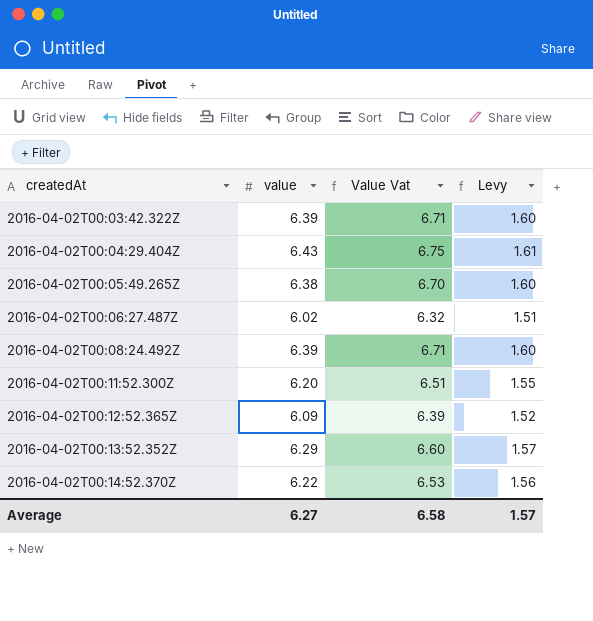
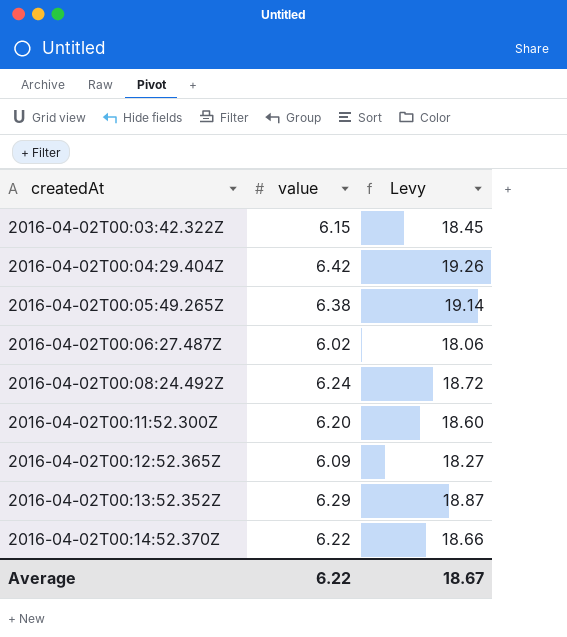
column Value Vat | formula: [value] * 1.05 -> none
column Levy | formula: [value] * 0.25 -> [value] * 3
2016-04-02T00:03:42.322Z | value: 6.39 -> 6.15
2016-04-02T00:04:29.404Z | value: 6.43 -> 6.42
2016-04-02T00:08:24.492Z | value: 6.39 -> 6.24
Average | value: 6.27 -> 6.22
Average | Levy: 1.57 -> 18.67

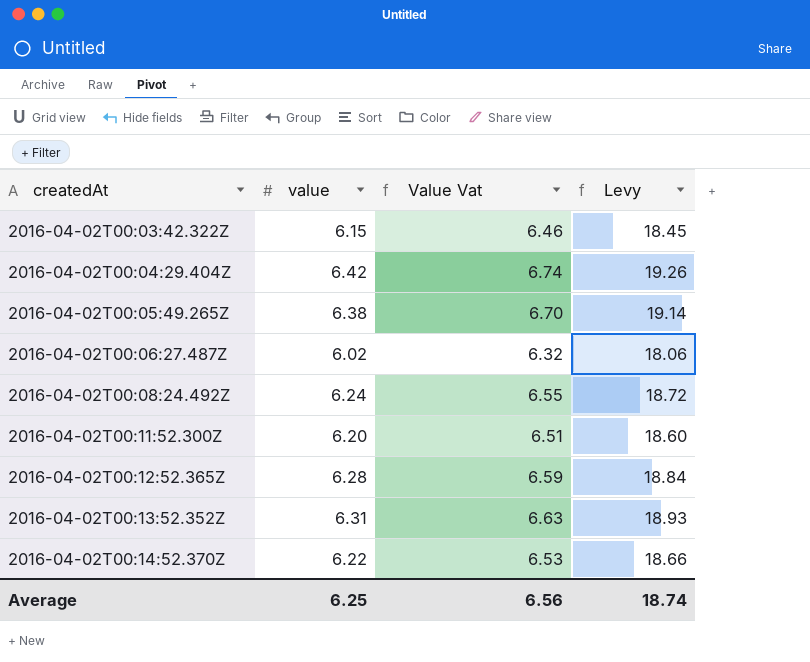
column Value Vat | formula: none -> [value] * 1.05
2016-04-02T00:12:52.365Z | value: 6.09 -> 6.28
2016-04-02T00:12:52.365Z | Levy: 18.27 -> 18.84
2016-04-02T00:13:52.352Z | value: 6.29 -> 6.31
2016-04-02T00:13:52.352Z | Levy: 18.87 -> 18.93
Average | value: 6.22 -> 6.25
Average | Levy: 18.67 -> 18.74

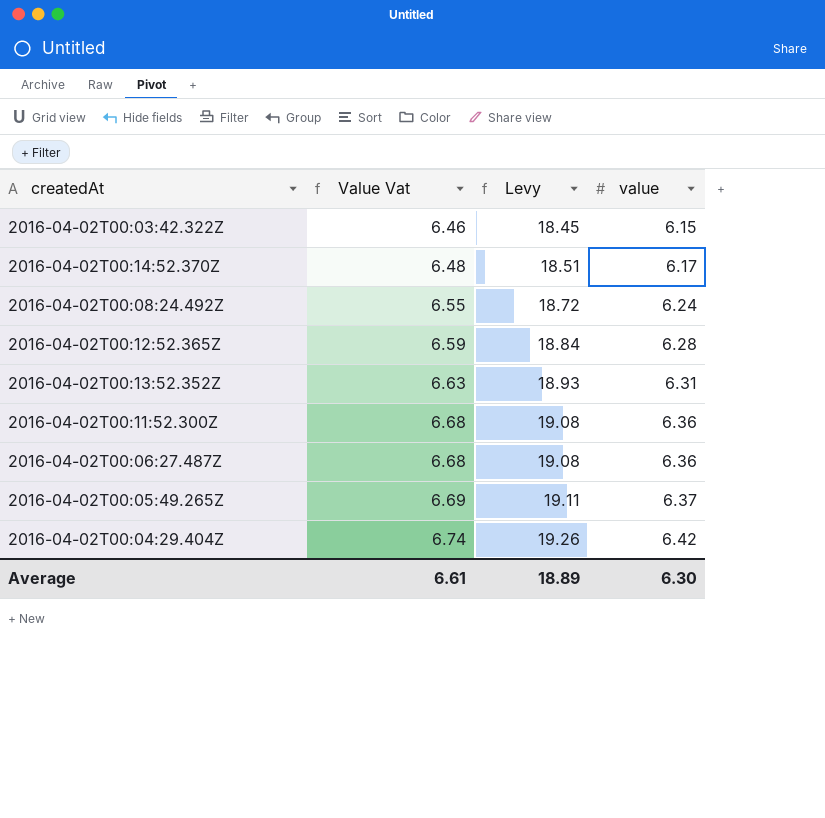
row order: createdAt ascending -> Value Vat ascending
column value | position: 2 -> 4
2016-04-02T00:14:52.370Z | Value Vat: 6.53 -> 6.48
2016-04-02T00:14:52.370Z | Levy: 18.66 -> 18.51
2016-04-02T00:14:52.370Z | value: 6.22 -> 6.17
2016-04-02T00:11:52.300Z | Value Vat: 6.51 -> 6.68
2016-04-02T00:11:52.300Z | Levy: 18.60 -> 19.08
2016-04-02T00:11:52.300Z | value: 6.20 -> 6.36
2016-04-02T00:06:27.487Z | Value Vat: 6.32 -> 6.68
2016-04-02T00:06:27.487Z | Levy: 18.06 -> 19.08
2016-04-02T00:06:27.487Z | value: 6.02 -> 6.36
2016-04-02T00:05:49.265Z | Value Vat: 6.70 -> 6.69
2016-04-02T00:05:49.265Z | Levy: 19.14 -> 19.11
2016-04-02T00:05:49.265Z | value: 6.38 -> 6.37
Average | Value Vat: 6.56 -> 6.61
Average | Levy: 18.74 -> 18.89
Average | value: 6.25 -> 6.30

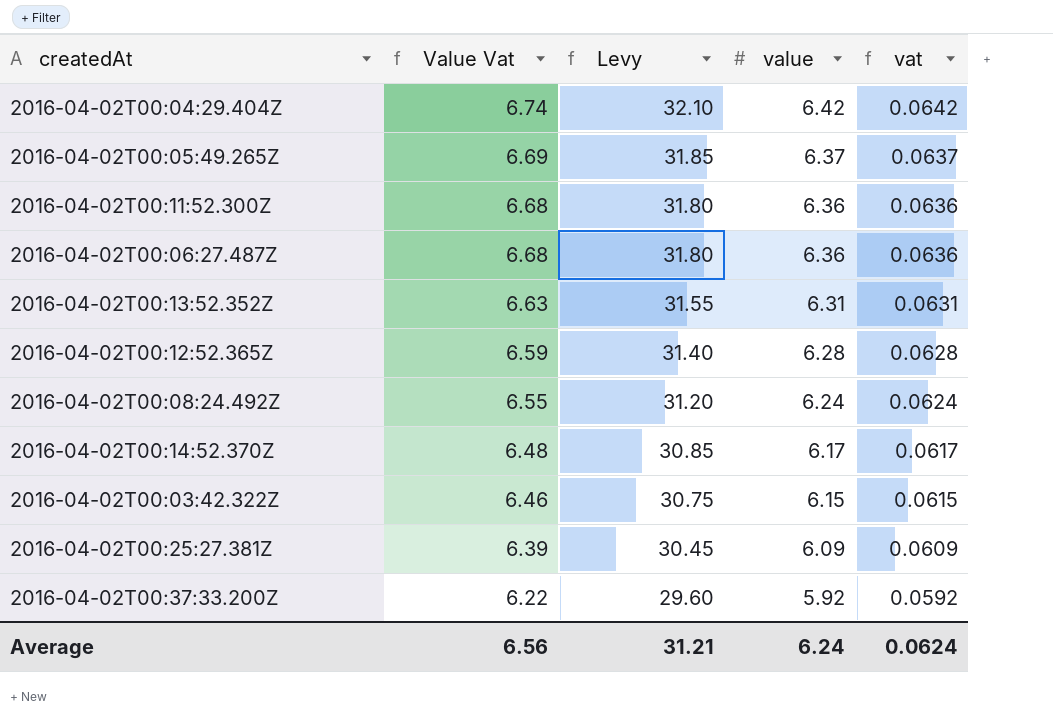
row order: Value Vat ascending -> Value Vat descending
column Levy | formula: [value] * 3 -> [value] * 5
column vat | formula: none -> [value] * 0.01
row 2016-04-02T00:25:27.381Z: none -> 6.39 | 30.45 | 6.09 | 0.0609
row 2016-04-02T00:37:33.200Z: none -> 6.22 | 29.60 | 5.92 | 0.0592
Average | Value Vat: 6.61 -> 6.56
Average | Levy: 18.89 -> 31.21
Average | value: 6.30 -> 6.24

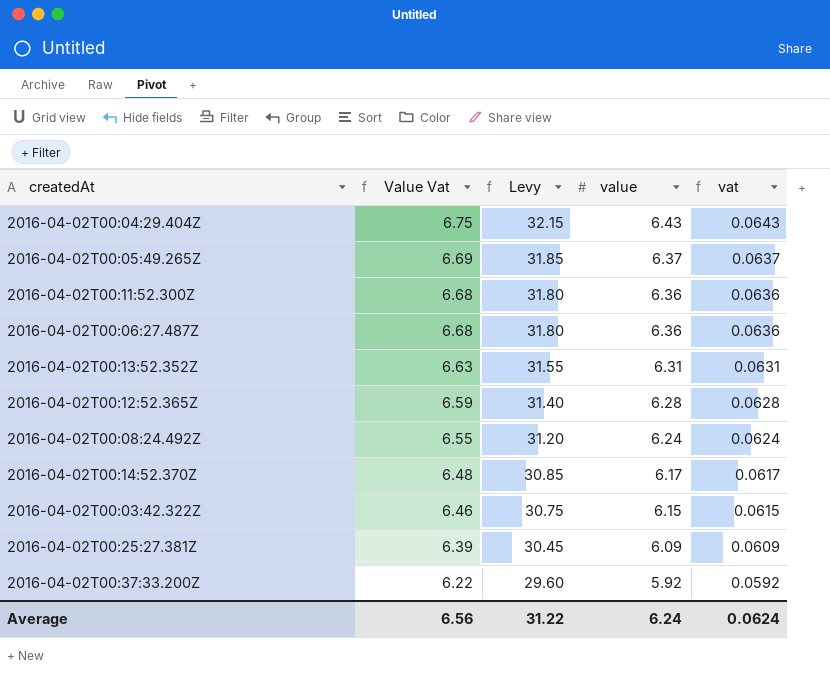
2016-04-02T00:04:29.404Z | Value Vat: 6.74 -> 6.75
2016-04-02T00:04:29.404Z | Levy: 32.10 -> 32.15
2016-04-02T00:04:29.404Z | value: 6.42 -> 6.43
2016-04-02T00:04:29.404Z | vat: 0.0642 -> 0.0643
Average | Levy: 31.21 -> 31.22

